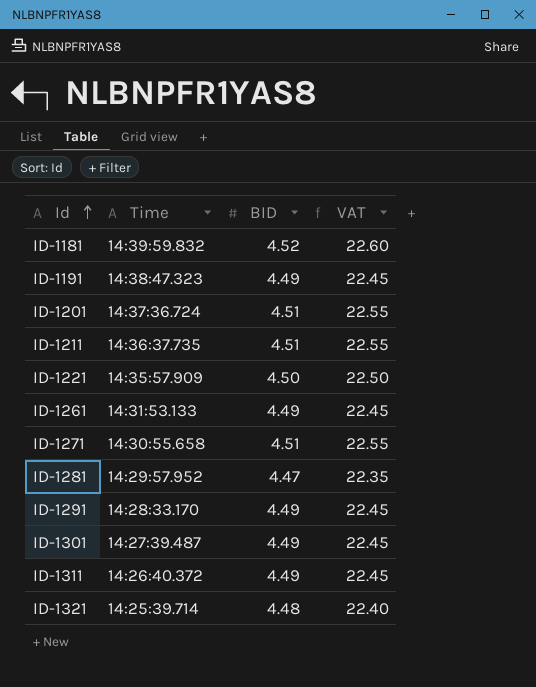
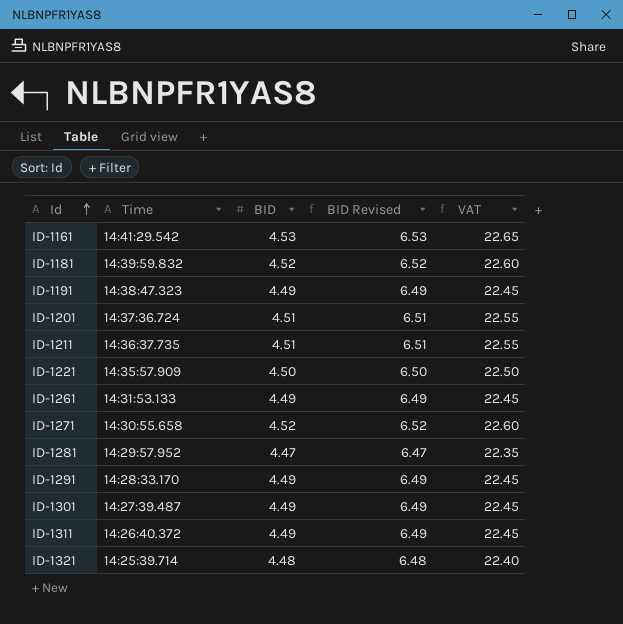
column BID Revised | formula: none -> [BID] + 2
row ID-1161: none -> 14:41:29.542 | 4.53 | 6.53 | 22.65
ID-1271 | BID: 4.51 -> 4.52
ID-1271 | VAT: 22.55 -> 22.60

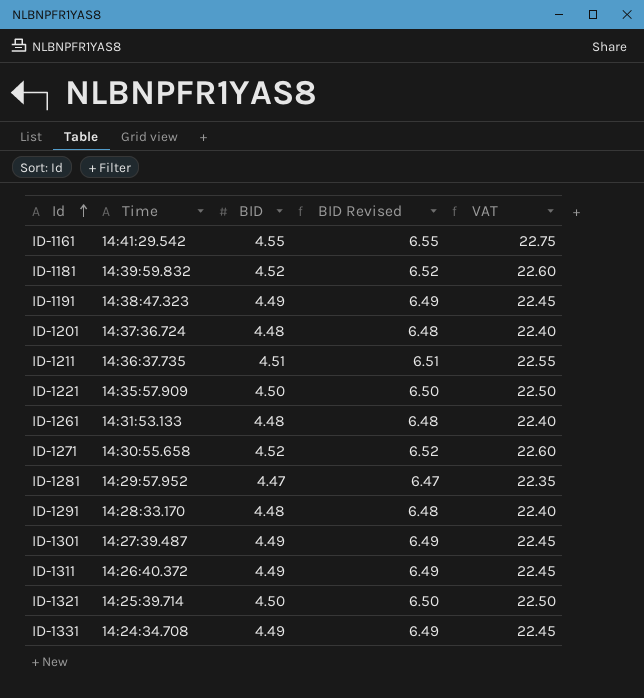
ID-1161 | BID: 4.53 -> 4.55
ID-1161 | BID Revised: 6.53 -> 6.55
ID-1161 | VAT: 22.65 -> 22.75
ID-1201 | BID: 4.51 -> 4.48
ID-1201 | BID Revised: 6.51 -> 6.48
ID-1201 | VAT: 22.55 -> 22.40
ID-1261 | BID: 4.49 -> 4.48
ID-1261 | BID Revised: 6.49 -> 6.48
ID-1261 | VAT: 22.45 -> 22.40
ID-1291 | BID: 4.49 -> 4.48
ID-1291 | BID Revised: 6.49 -> 6.48
ID-1291 | VAT: 22.45 -> 22.40
ID-1321 | BID: 4.48 -> 4.50
ID-1321 | BID Revised: 6.48 -> 6.50
ID-1321 | VAT: 22.40 -> 22.50
row ID-1331: none -> 14:24:34.708 | 4.49 | 6.49 | 22.45

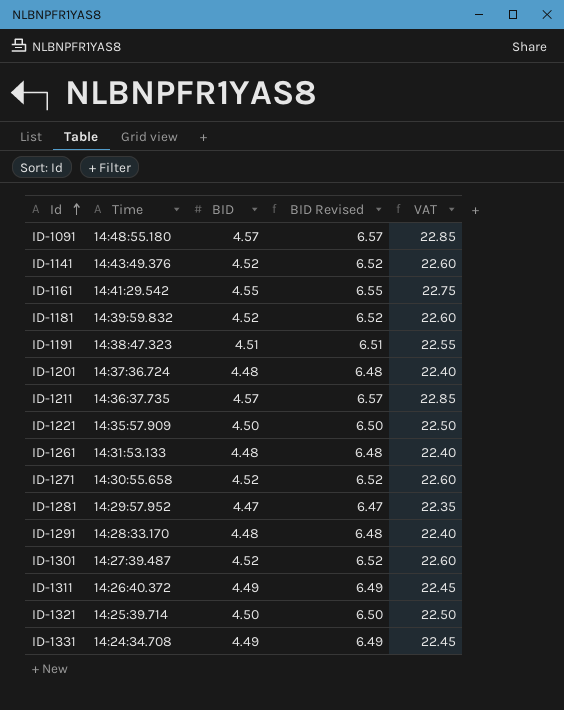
row ID-1091: none -> 14:48:55.180 | 4.57 | 6.57 | 22.85
row ID-1141: none -> 14:43:49.376 | 4.52 | 6.52 | 22.60
ID-1191 | BID: 4.49 -> 4.51
ID-1191 | BID Revised: 6.49 -> 6.51
ID-1191 | VAT: 22.45 -> 22.55
ID-1211 | BID: 4.51 -> 4.57
ID-1211 | BID Revised: 6.51 -> 6.57
ID-1211 | VAT: 22.55 -> 22.85
ID-1301 | BID: 4.49 -> 4.52
ID-1301 | BID Revised: 6.49 -> 6.52
ID-1301 | VAT: 22.45 -> 22.60

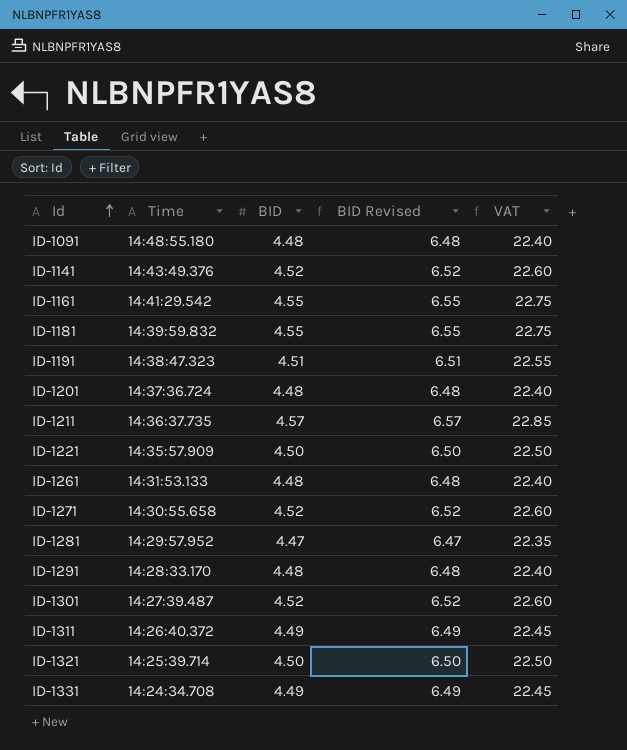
ID-1091 | BID: 4.57 -> 4.48
ID-1091 | BID Revised: 6.57 -> 6.48
ID-1091 | VAT: 22.85 -> 22.40
ID-1181 | BID: 4.52 -> 4.55
ID-1181 | BID Revised: 6.52 -> 6.55
ID-1181 | VAT: 22.60 -> 22.75

